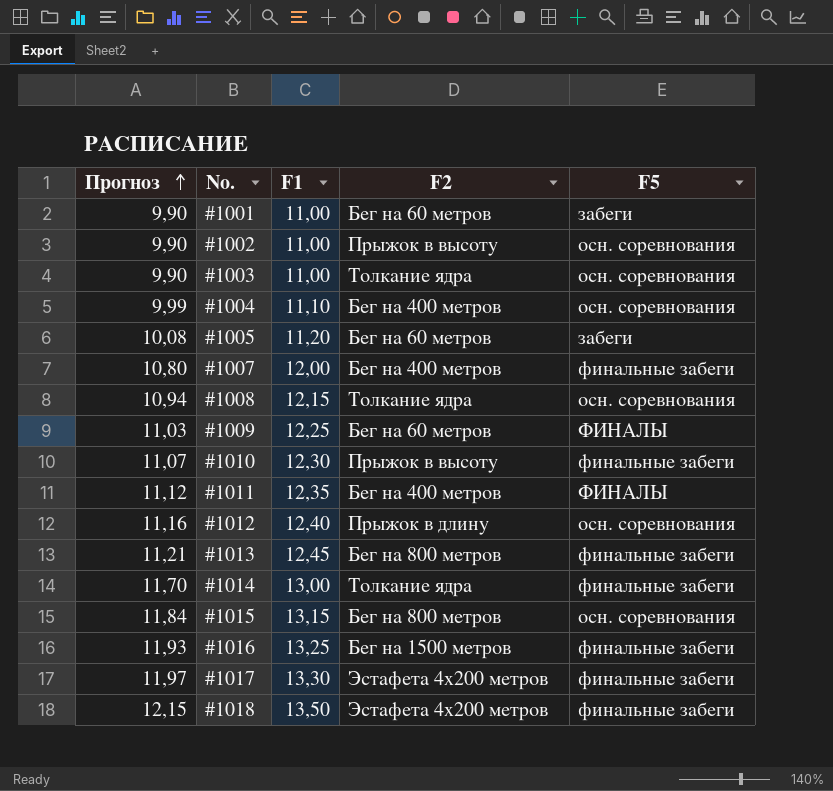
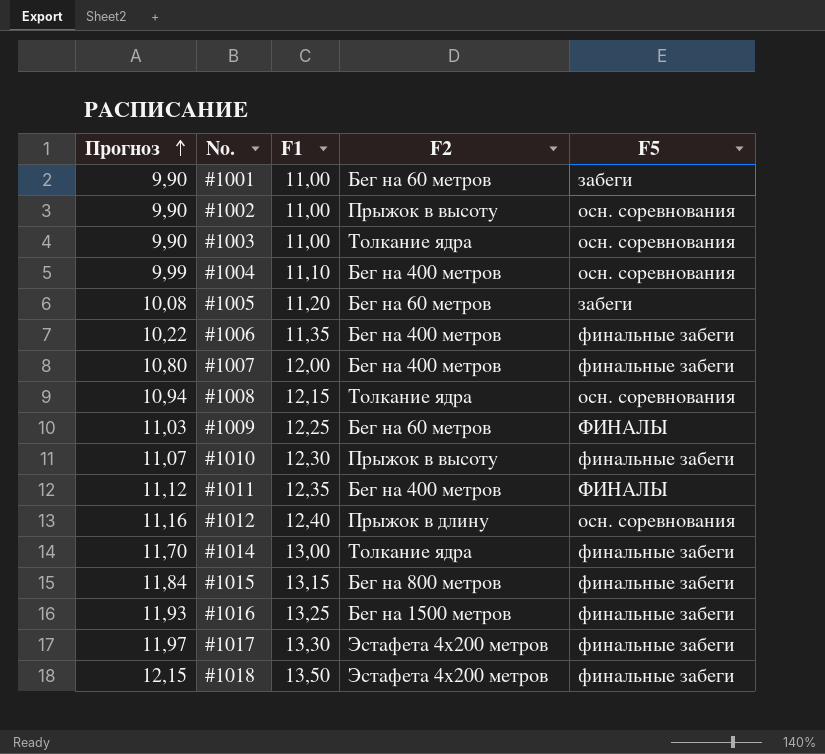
row #1013: 11,21 | 12,45 | Бег на 800 метров | финальные забеги -> none
row #1006: none -> 10,22 | 11,35 | Бег на 400 метров | финальные забеги
#1015 | F5: осн. соревнования -> финальные забеги

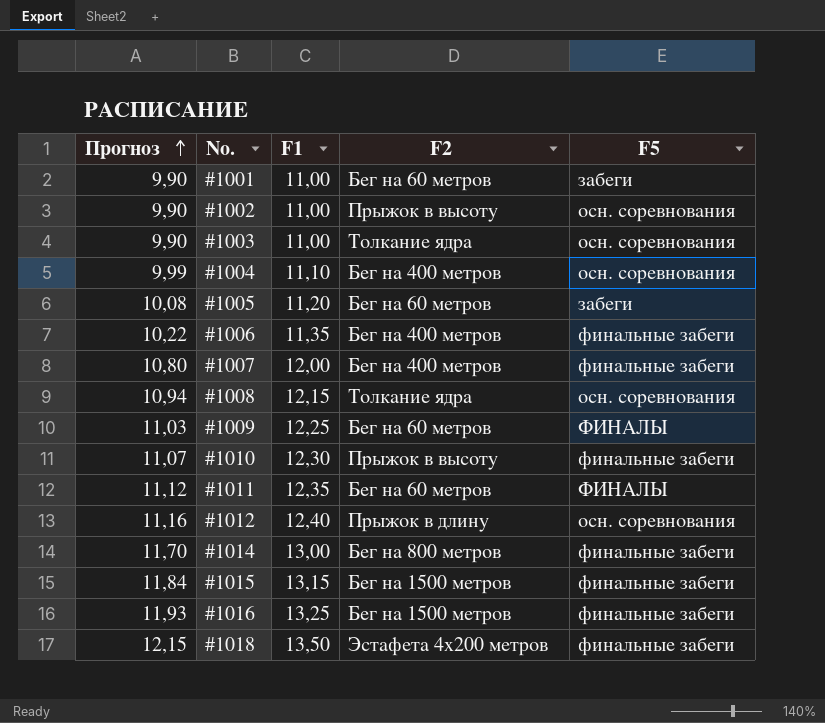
row #1017: 11,97 | 13,30 | Эстафета 4х200 метров | финальные забеги -> none
#1011 | F2: Бег на 400 метров -> Бег на 60 метров
#1014 | F2: Толкание ядра -> Бег на 800 метров
#1015 | F2: Бег на 800 метров -> Бег на 1500 метров

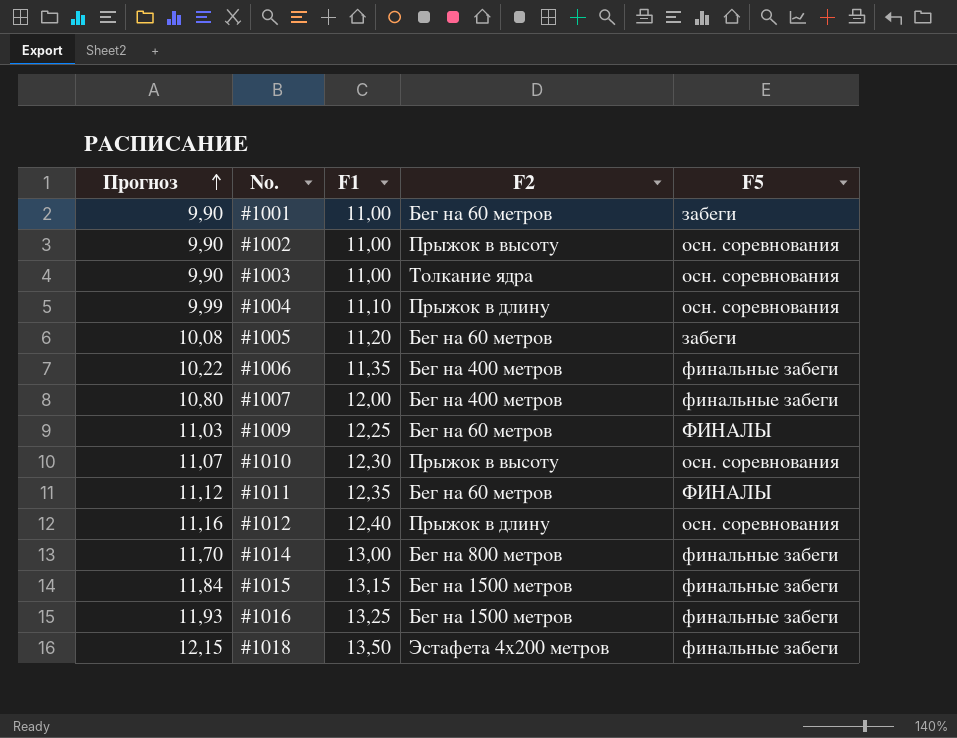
row #1008: 10,94 | 12,15 | Толкание ядра | осн. соревнования -> none
#1004 | F2: Бег на 400 метров -> Прыжок в длину
#1010 | F5: финальные забеги -> осн. соревнования

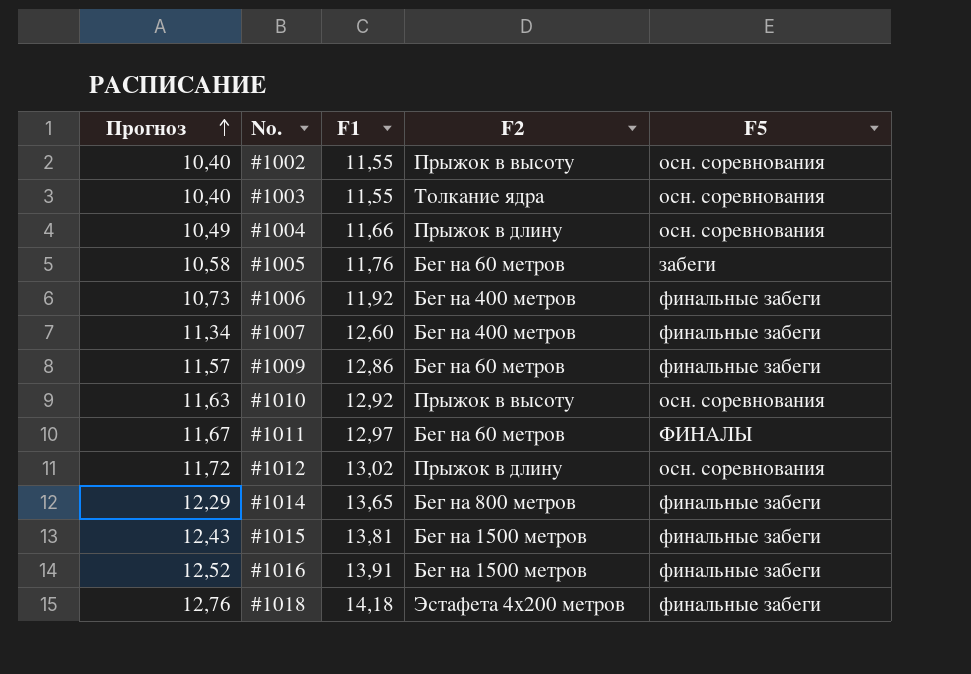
row #1001: 9,90 | 11,00 | Бег на 60 метров | забеги -> none
#1002 | Прогноз: 9,90 -> 10,40
#1002 | F1: 11,00 -> 11,55
#1003 | Прогноз: 9,90 -> 10,40
#1003 | F1: 11,00 -> 11,55
#1004 | Прогноз: 9,99 -> 10,49
#1004 | F1: 11,10 -> 11,66
#1005 | Прогноз: 10,08 -> 10,58
#1005 | F1: 11,20 -> 11,76
#1006 | Прогноз: 10,22 -> 10,73
#1006 | F1: 11,35 -> 11,92
#1007 | Прогноз: 10,80 -> 11,34
#1007 | F1: 12,00 -> 12,60
#1009 | Прогноз: 11,03 -> 11,57
#1009 | F1: 12,25 -> 12,86
#1009 | F5: ФИНАЛЫ -> финальные забеги
#1010 | Прогноз: 11,07 -> 11,63
#1010 | F1: 12,30 -> 12,92
#1011 | Прогноз: 11,12 -> 11,67
#1011 | F1: 12,35 -> 12,97
#1012 | Прогноз: 11,16 -> 11,72
#1012 | F1: 12,40 -> 13,02
#1014 | Прогноз: 11,70 -> 12,29
#1014 | F1: 13,00 -> 13,65
#1015 | Прогноз: 11,84 -> 12,43
#1015 | F1: 13,15 -> 13,81
#1016 | Прогноз: 11,93 -> 12,52
#1016 | F1: 13,25 -> 13,91
#1018 | Прогноз: 12,15 -> 12,76
#1018 | F1: 13,50 -> 14,18

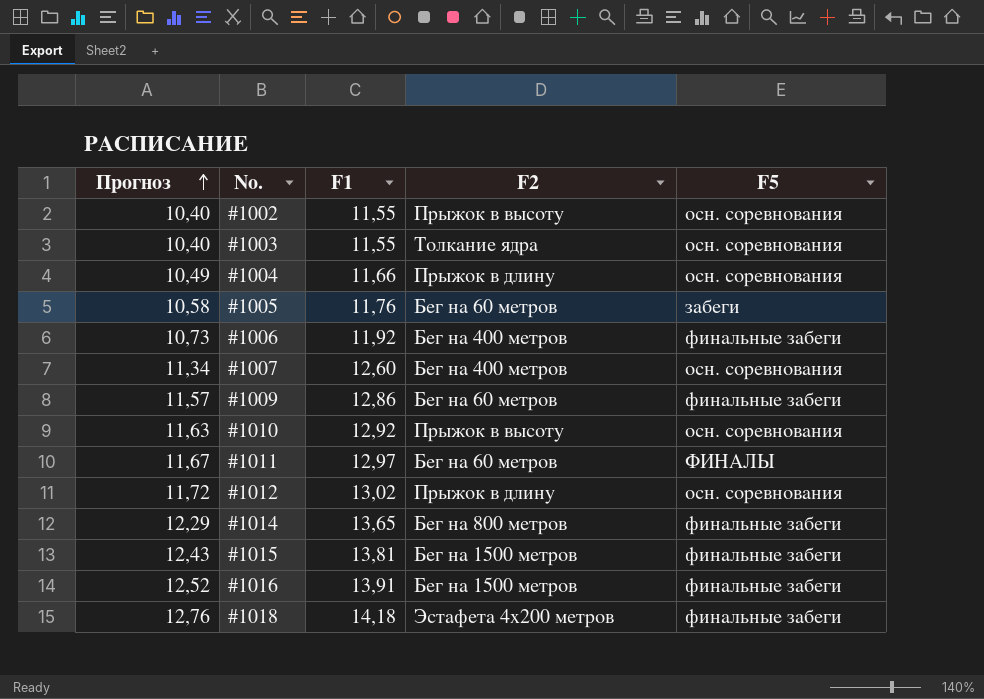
#1007 | F5: финальные забеги -> осн. соревнования

